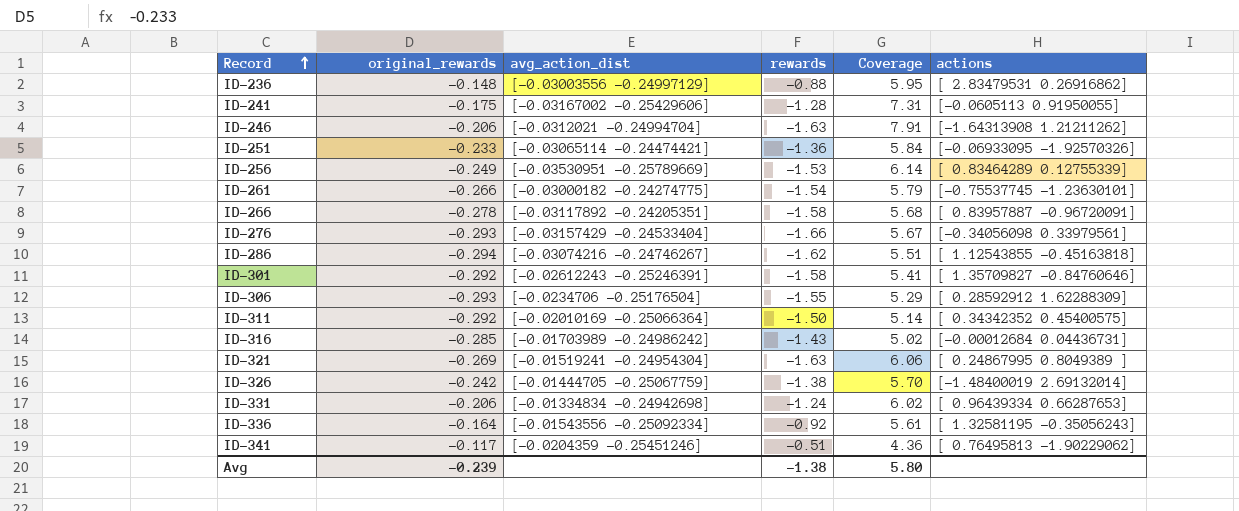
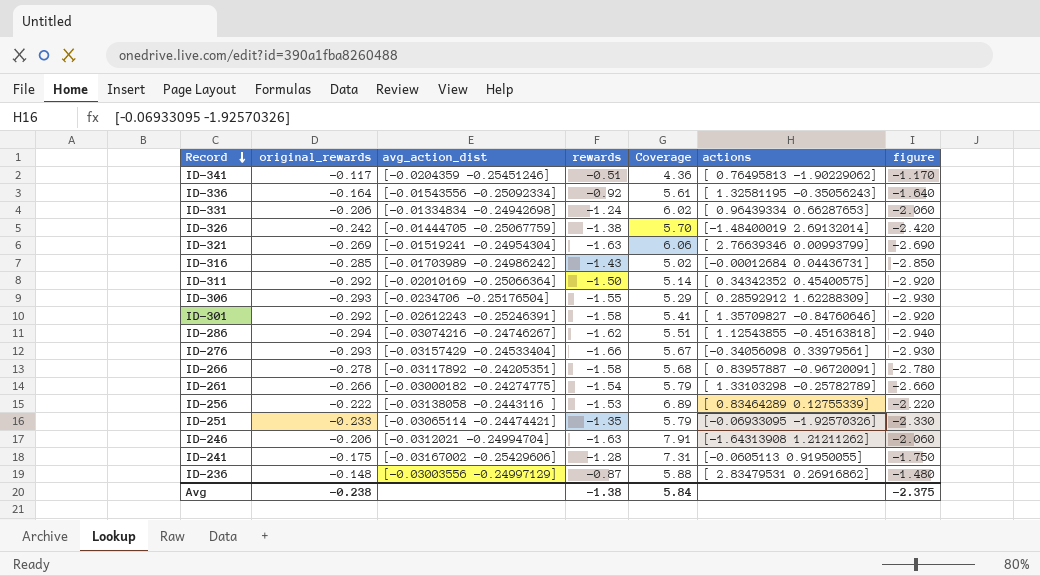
row order: Record ascending -> Record descending
column figure | formula: none -> [original_rewards] * 10
ID-321 | actions: [ 0.24867995 0.8049389 ] -> [ 2.76639346 0.00993799]
ID-261 | actions: [-0.75537745 -1.23630101] -> [ 1.33103298 -0.25782789]
ID-256 | original_rewards: -0.249 -> -0.222
ID-256 | avg_action_dist: [-0.03530951 -0.25789669] -> [-0.03138058 -0.2443116 ]
ID-256 | Coverage: 6.14 -> 6.89
ID-251 | rewards: -1.36 -> -1.35
ID-251 | Coverage: 5.84 -> 5.79
ID-236 | rewards: -0.88 -> -0.87
ID-236 | Coverage: 5.95 -> 5.88
Avg | original_rewards: -0.239 -> -0.238
Avg | Coverage: 5.80 -> 5.84

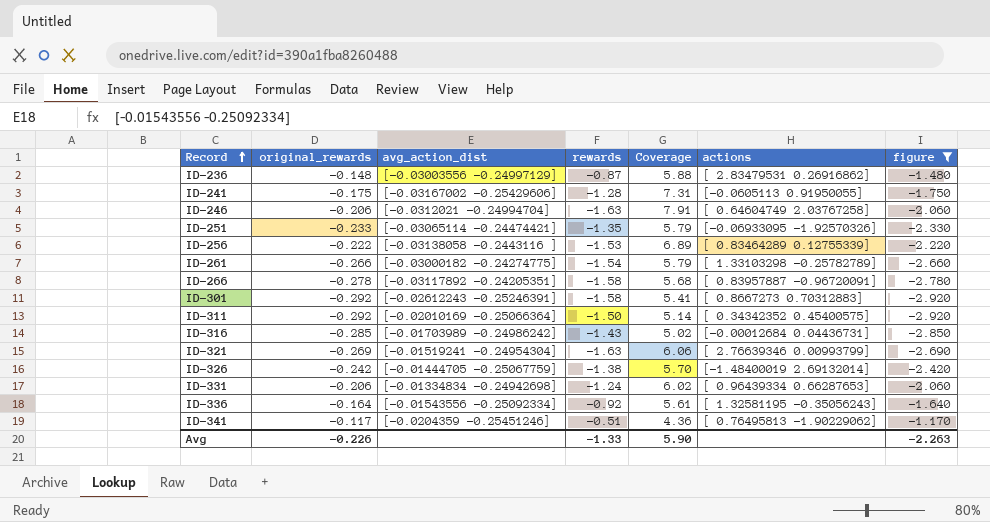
filter: none -> figure >= -2.920
row order: Record descending -> Record ascending
ID-246 | actions: [-1.64313908 1.21211262] -> [ 0.64604749 2.03767258]
ID-301 | actions: [ 1.35709827 -0.84760646] -> [ 0.8667273 0.70312883]
Avg | original_rewards: -0.238 -> -0.226
Avg | rewards: -1.38 -> -1.33
Avg | Coverage: 5.84 -> 5.90
Avg | figure: -2.375 -> -2.263

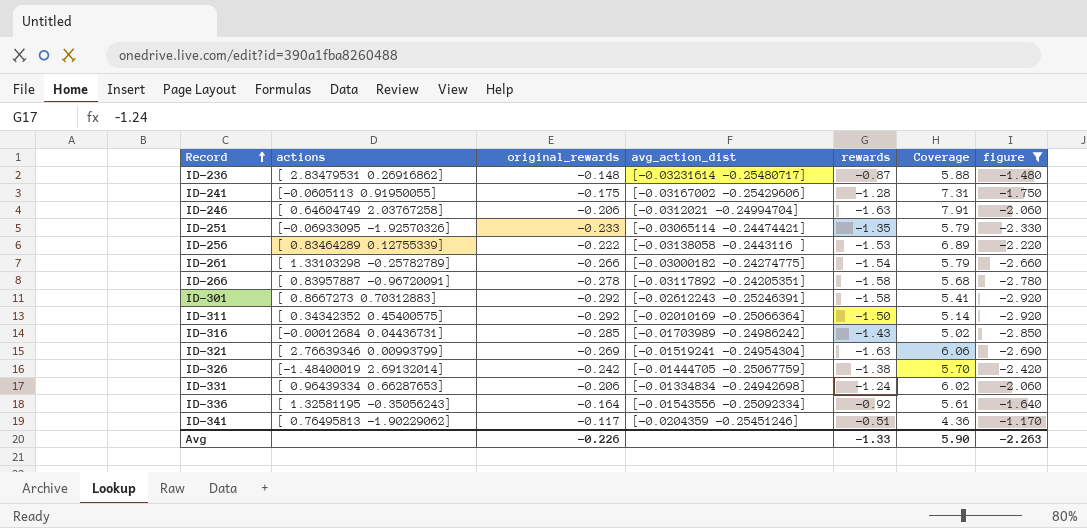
column actions | position: 6 -> 2
ID-236 | avg_action_dist: [-0.03003556 -0.24997129] -> [-0.03231614 -0.25480717]

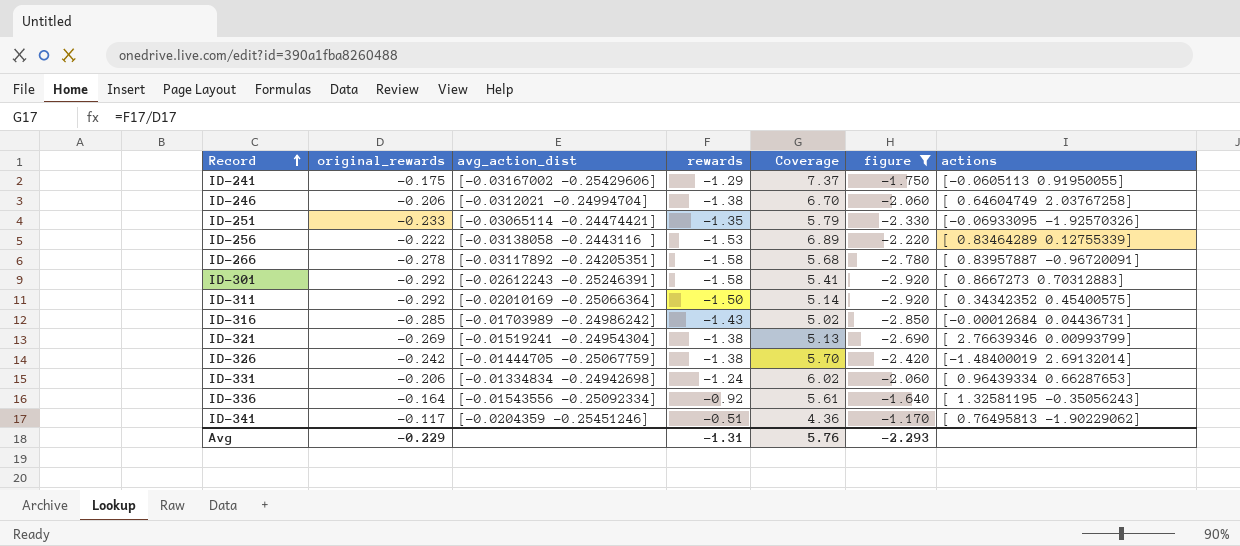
column actions | position: 2 -> 7
row ID-236: [ 2.83479531 0.26916862] | -0.148 | [-0.03231614 -0.25480717] | -0.87 | 5.88 | -1.480 -> none
row ID-261: [ 1.33103298 -0.25782789] | -0.266 | [-0.03000182 -0.24274775] | -1.54 | 5.79 | -2.660 -> none
ID-241 | rewards: -1.28 -> -1.29
ID-241 | Coverage: 7.31 -> 7.37
ID-246 | rewards: -1.63 -> -1.38
ID-246 | Coverage: 7.91 -> 6.70
ID-321 | rewards: -1.63 -> -1.38
ID-321 | Coverage: 6.06 -> 5.13
Avg | original_rewards: -0.226 -> -0.229
Avg | rewards: -1.33 -> -1.31
Avg | Coverage: 5.90 -> 5.76
Avg | figure: -2.263 -> -2.293

